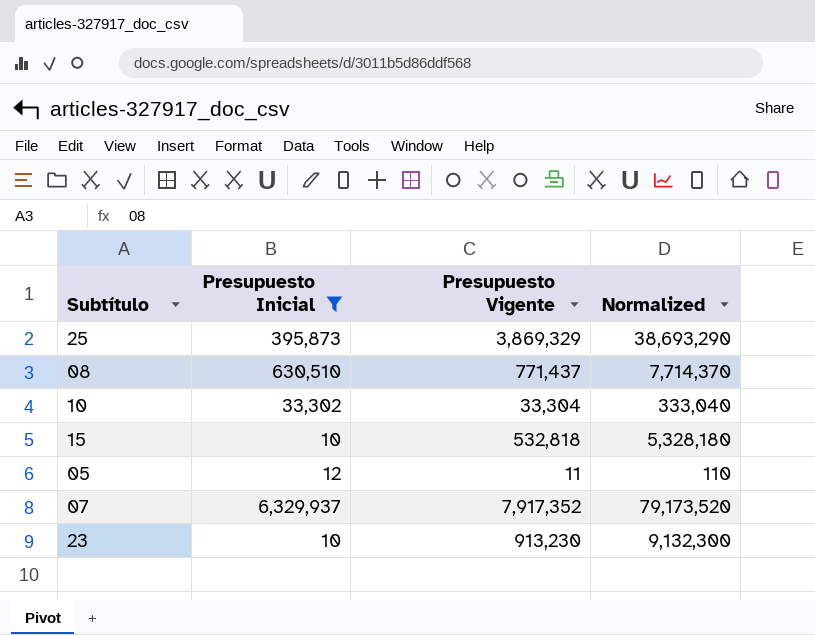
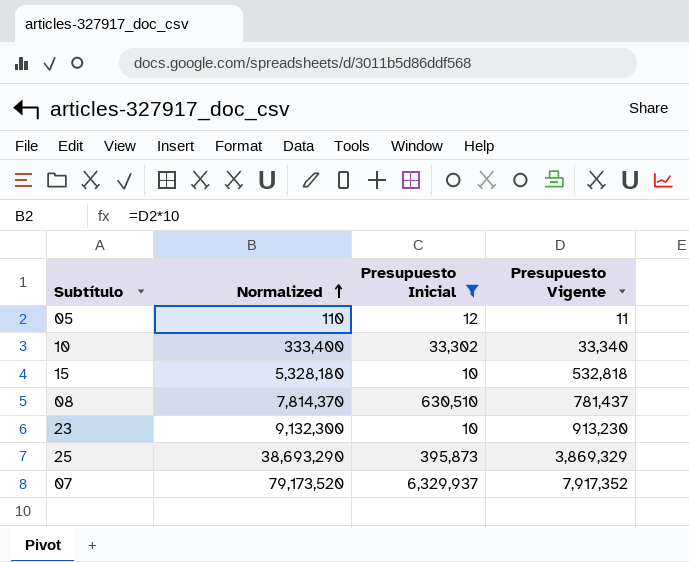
row order: none -> Normalized ascending
column Normalized | position: 4 -> 2
10 | Normalized: 333,040 -> 333,400
10 | Presupuesto Vigente: 33,304 -> 33,340
08 | Normalized: 7,714,370 -> 7,814,370
08 | Presupuesto Vigente: 771,437 -> 781,437

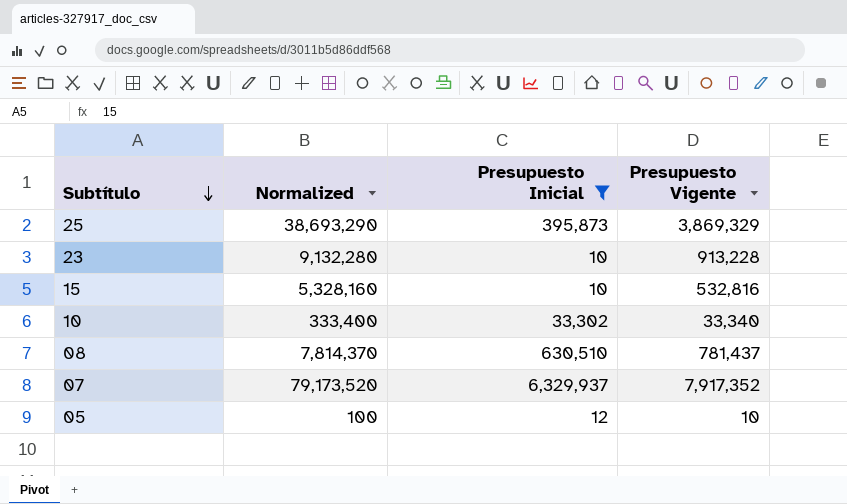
row order: Normalized ascending -> Subtítulo descending
23 | Normalized: 9,132,300 -> 9,132,280
23 | Presupuesto Vigente: 913,230 -> 913,228
15 | Normalized: 5,328,180 -> 5,328,160
15 | Presupuesto Vigente: 532,818 -> 532,816
05 | Normalized: 110 -> 100
05 | Presupuesto Vigente: 11 -> 10

